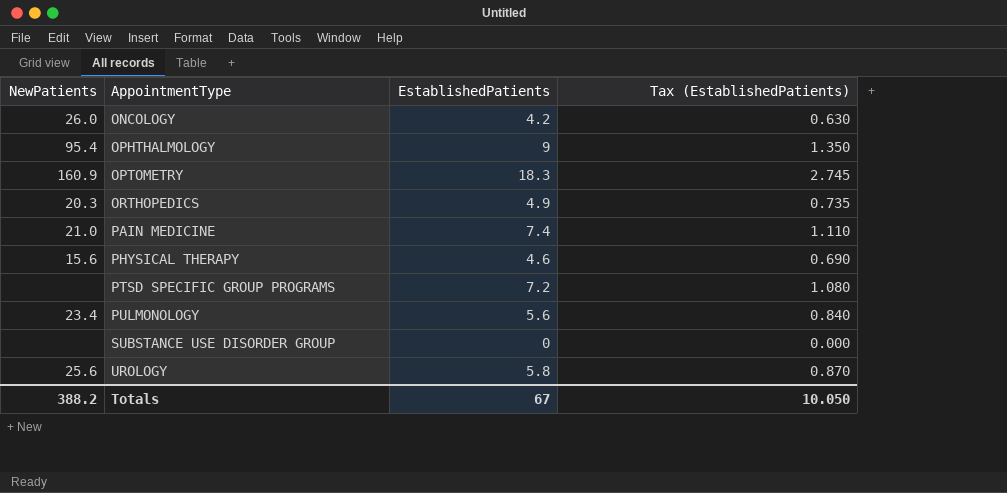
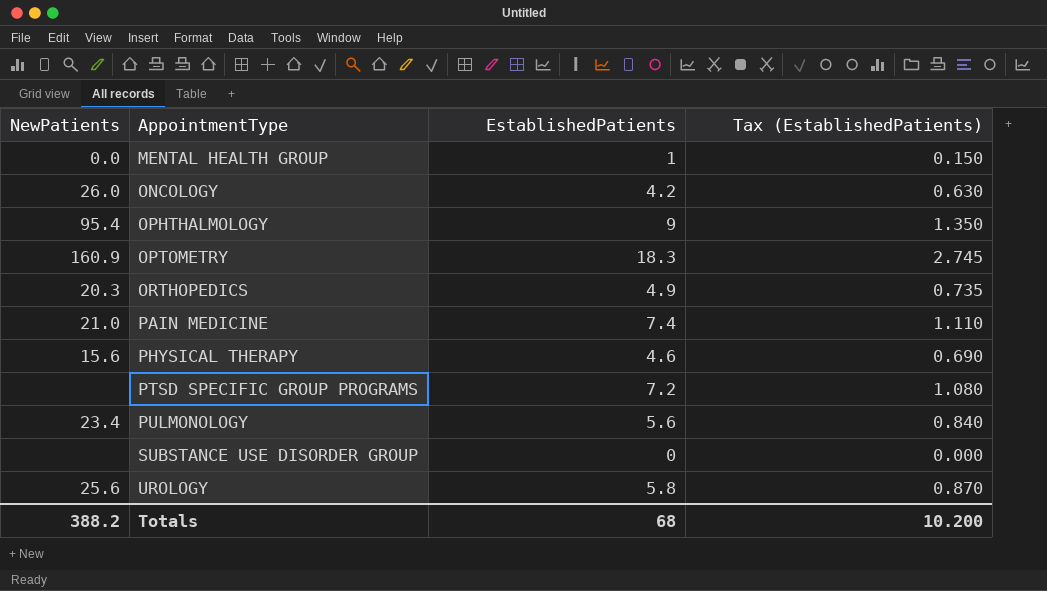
row MENTAL HEALTH GROUP: none -> 0.0 | 1 | 0.150
Totals | EstablishedPatients: 67 -> 68
Totals | Tax (EstablishedPatients): 10.050 -> 10.200

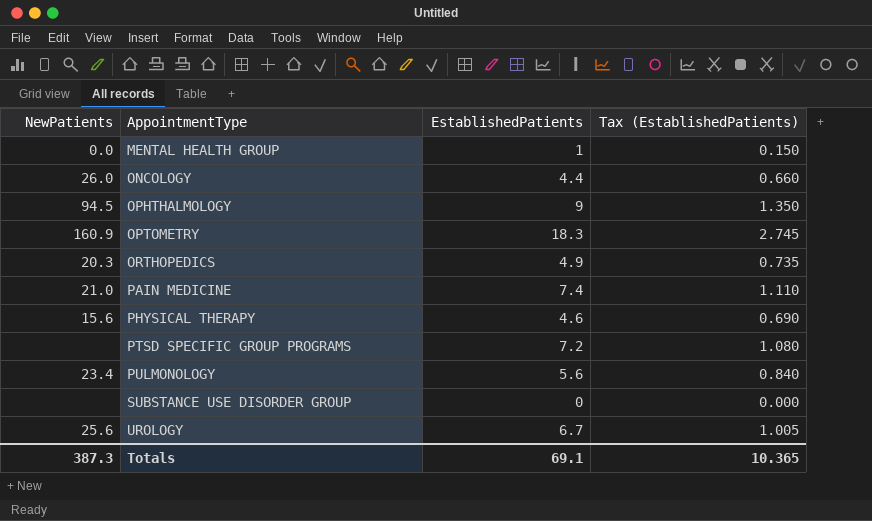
ONCOLOGY | EstablishedPatients: 4.2 -> 4.4
ONCOLOGY | Tax (EstablishedPatients): 0.630 -> 0.660
OPHTHALMOLOGY | NewPatients: 95.4 -> 94.5
UROLOGY | EstablishedPatients: 5.8 -> 6.7
UROLOGY | Tax (EstablishedPatients): 0.870 -> 1.005
Totals | NewPatients: 388.2 -> 387.3
Totals | EstablishedPatients: 68 -> 69.1
Totals | Tax (EstablishedPatients): 10.200 -> 10.365

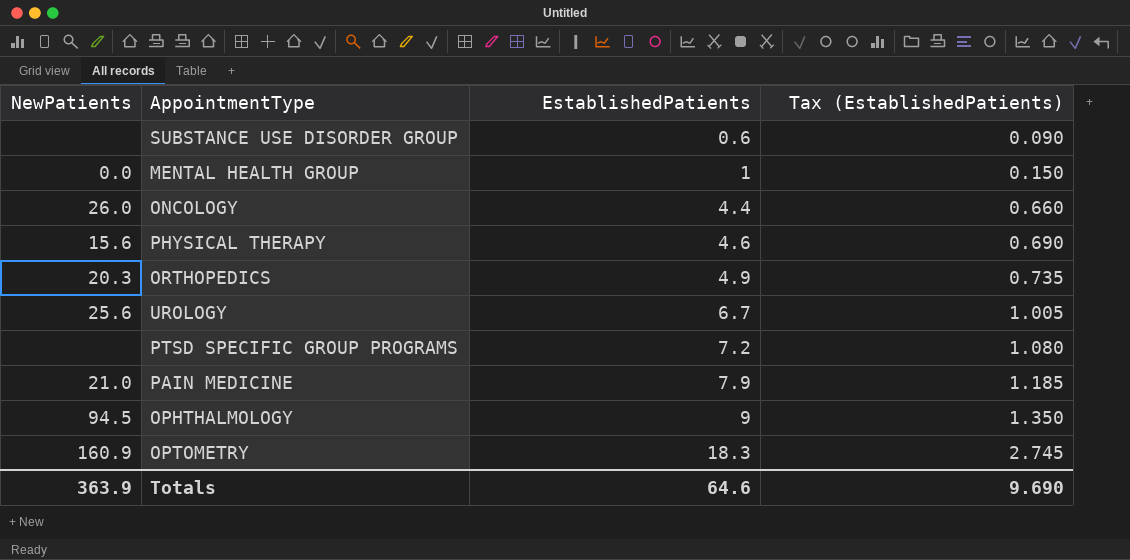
row order: AppointmentType ascending -> EstablishedPatients ascending
row PULMONOLOGY: 23.4 | 5.6 | 0.840 -> none
SUBSTANCE USE DISORDER GROUP | EstablishedPatients: 0 -> 0.6
SUBSTANCE USE DISORDER GROUP | Tax (EstablishedPatients): 0.000 -> 0.090
PAIN MEDICINE | EstablishedPatients: 7.4 -> 7.9
PAIN MEDICINE | Tax (EstablishedPatients): 1.110 -> 1.185
Totals | NewPatients: 387.3 -> 363.9
Totals | EstablishedPatients: 69.1 -> 64.6
Totals | Tax (EstablishedPatients): 10.365 -> 9.690

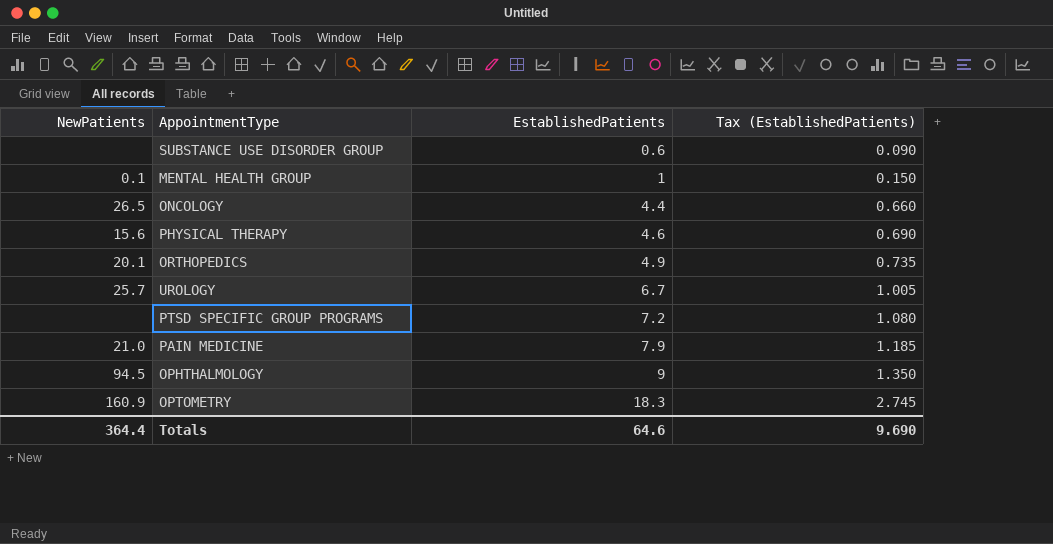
MENTAL HEALTH GROUP | NewPatients: 0.0 -> 0.1
ONCOLOGY | NewPatients: 26.0 -> 26.5
ORTHOPEDICS | NewPatients: 20.3 -> 20.1
UROLOGY | NewPatients: 25.6 -> 25.7
Totals | NewPatients: 363.9 -> 364.4

